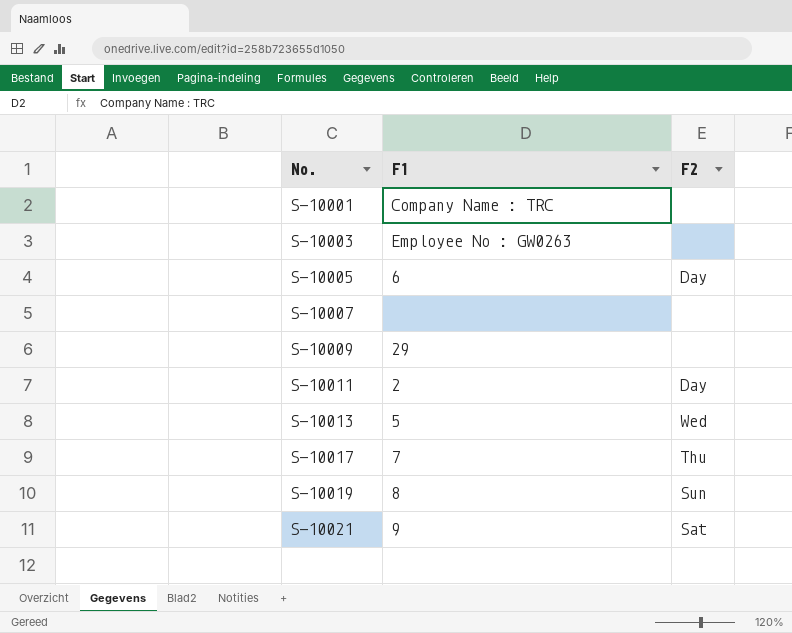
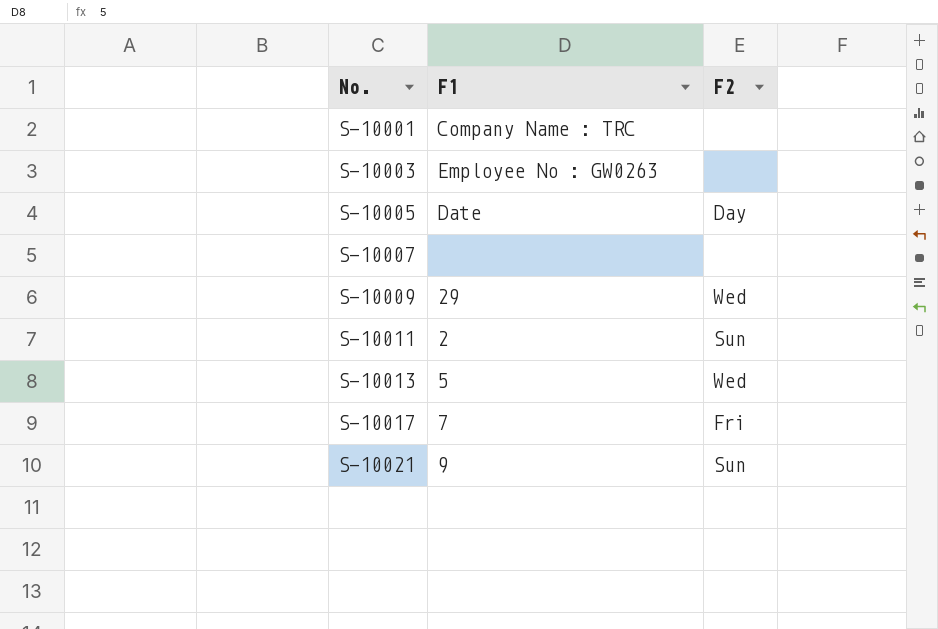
row S-10019: 8 | Sun -> none
S-10005 | F1: 6 -> Date
S-10009 | F2: none -> Wed
S-10011 | F2: Day -> Sun
S-10017 | F2: Thu -> Fri
S-10021 | F2: Sat -> Sun

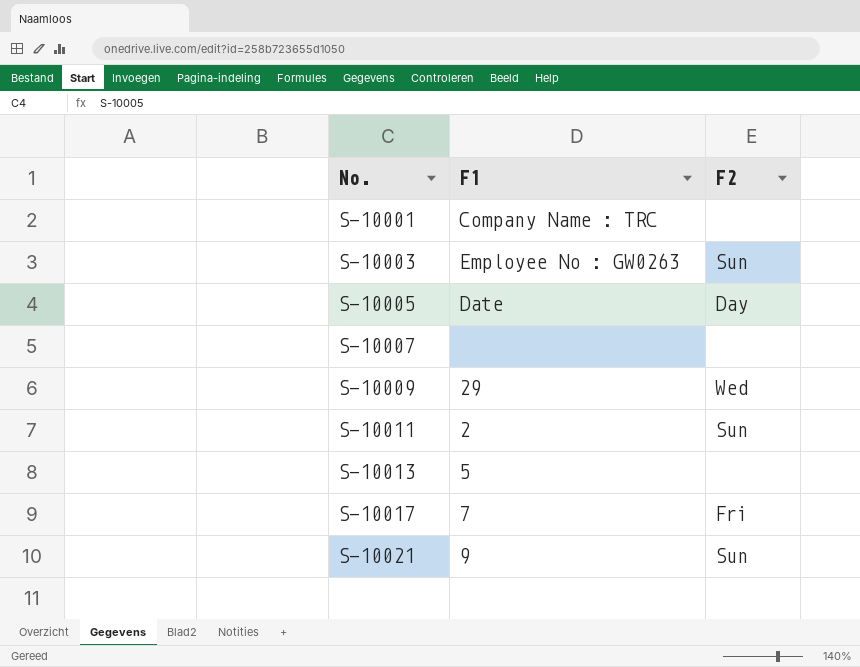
S-10003 | F2: none -> Sun
S-10013 | F2: Wed -> none

